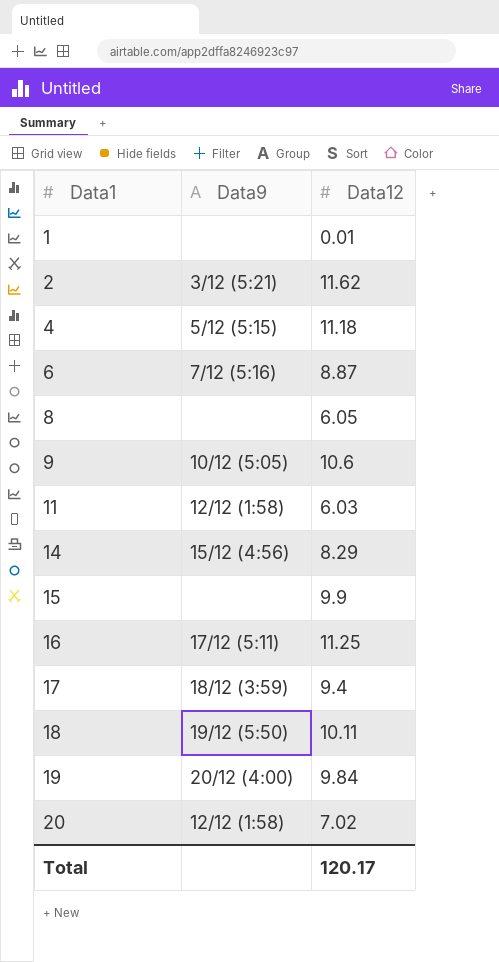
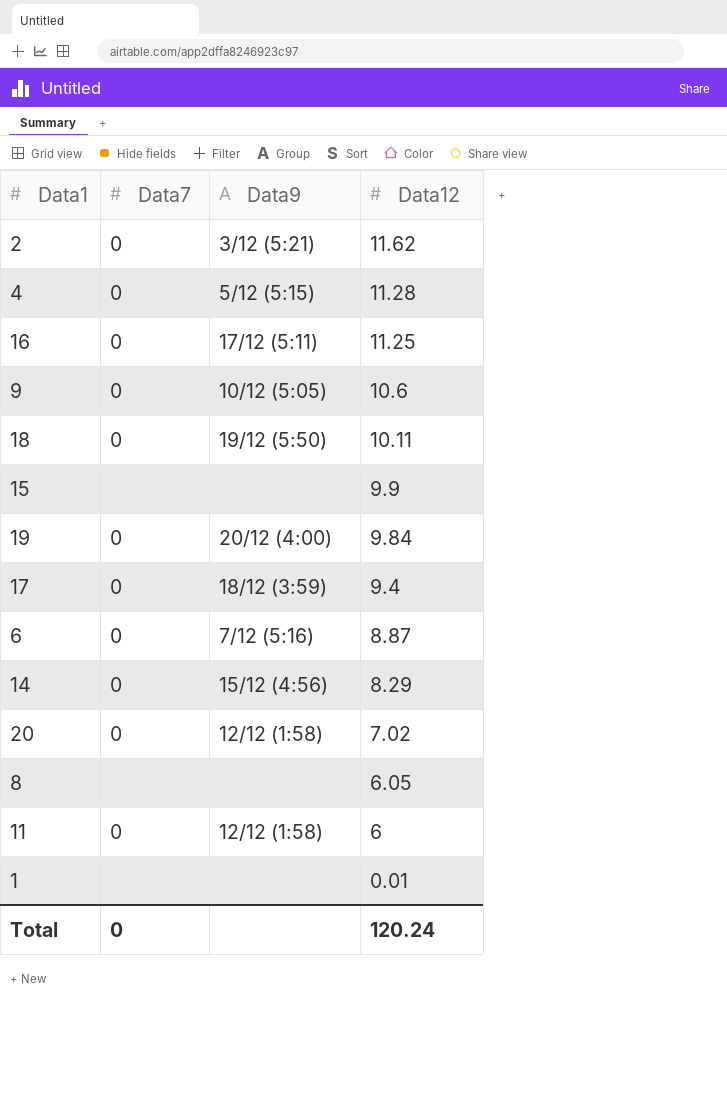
row order: Data1 ascending -> Data12 descending
column Data7 | position: none -> 2
4 | Data12: 11.18 -> 11.28
11 | Data12: 6.03 -> 6
Total | Data12: 120.17 -> 120.24

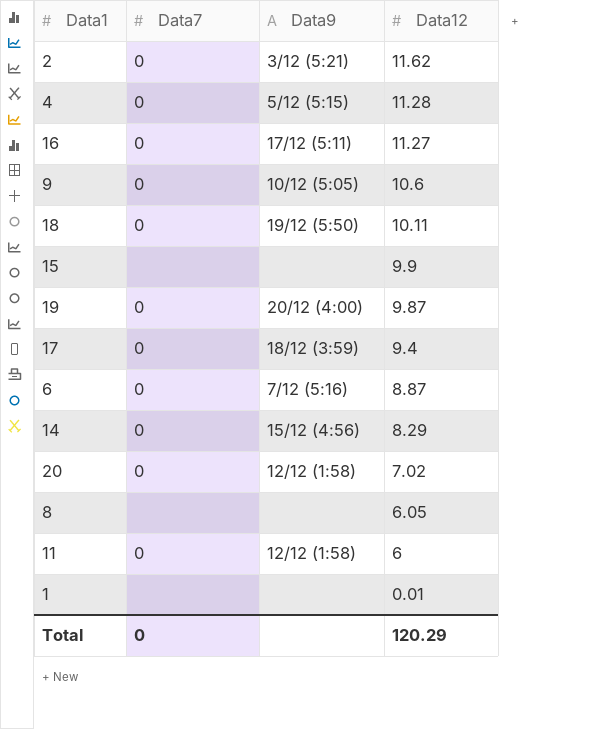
16 | Data12: 11.25 -> 11.27
19 | Data12: 9.84 -> 9.87
Total | Data12: 120.24 -> 120.29

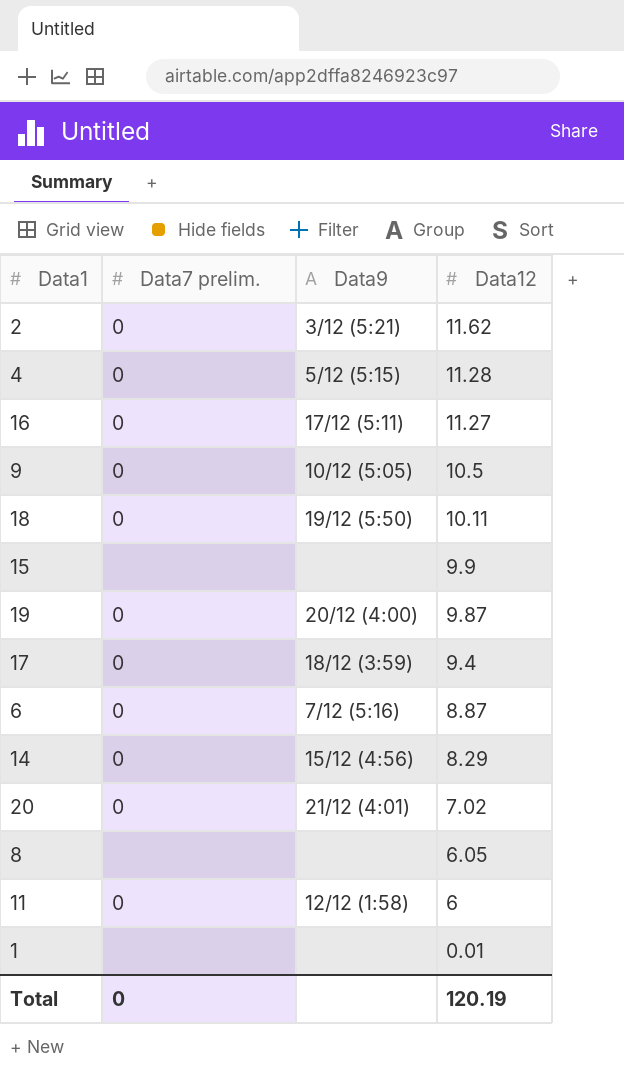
column name: Data7 -> Data7 prelim.
9 | Data12: 10.6 -> 10.5
20 | Data9: 12/12 (1:58) -> 21/12 (4:01)
Total | Data12: 120.29 -> 120.19

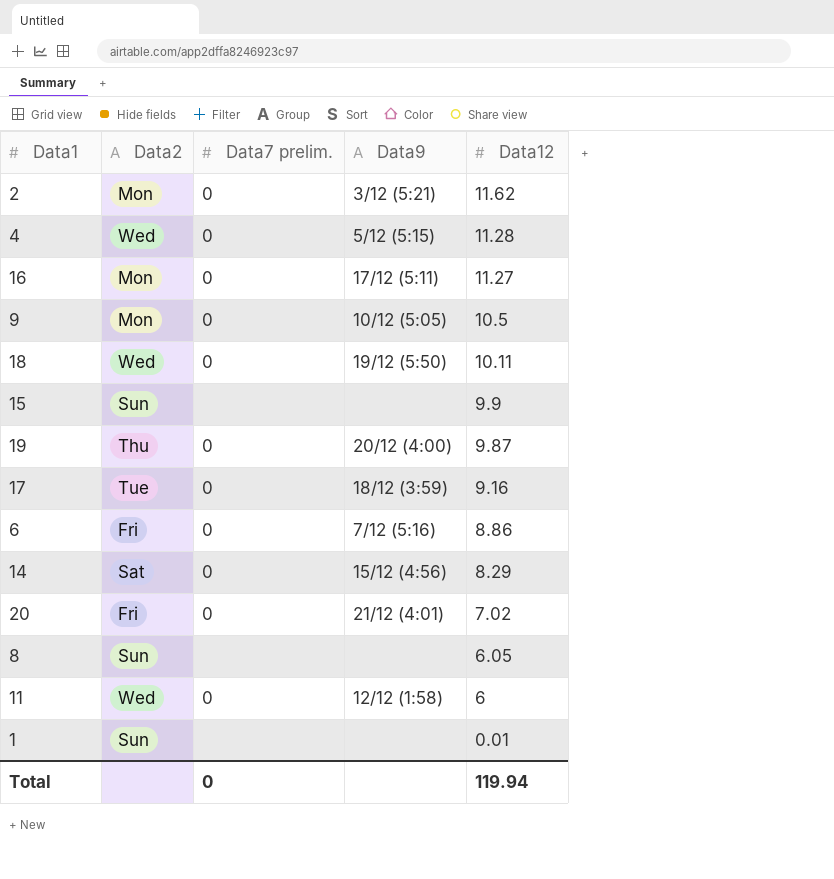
column Data2 | position: none -> 2
17 | Data12: 9.4 -> 9.16
6 | Data12: 8.87 -> 8.86
Total | Data12: 120.19 -> 119.94

